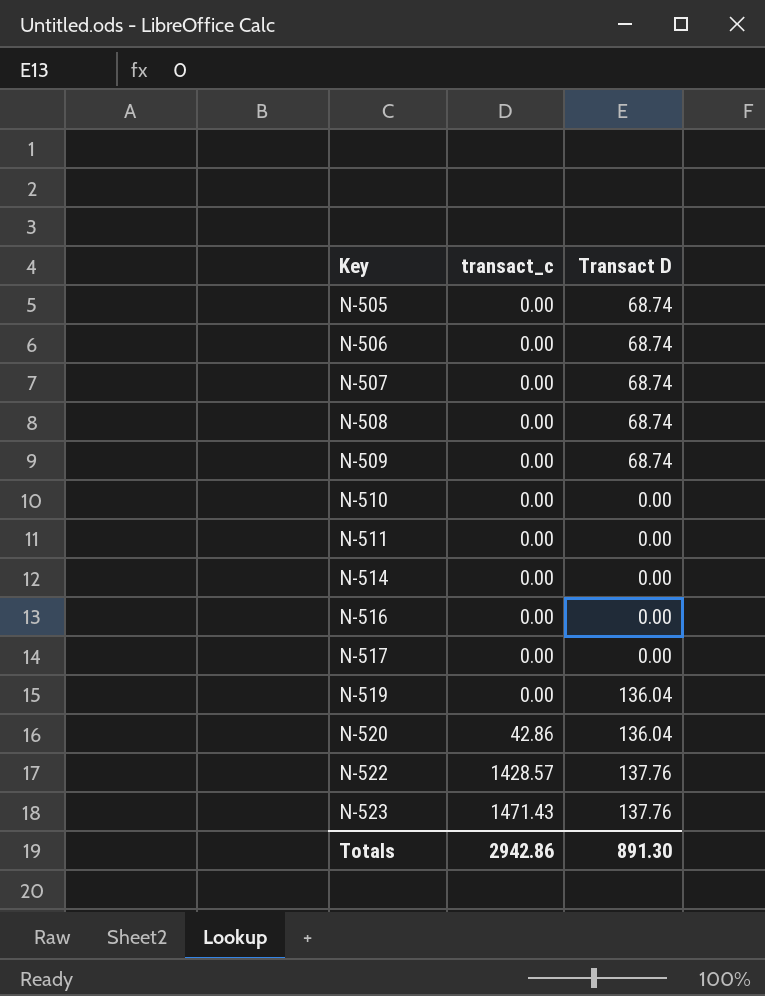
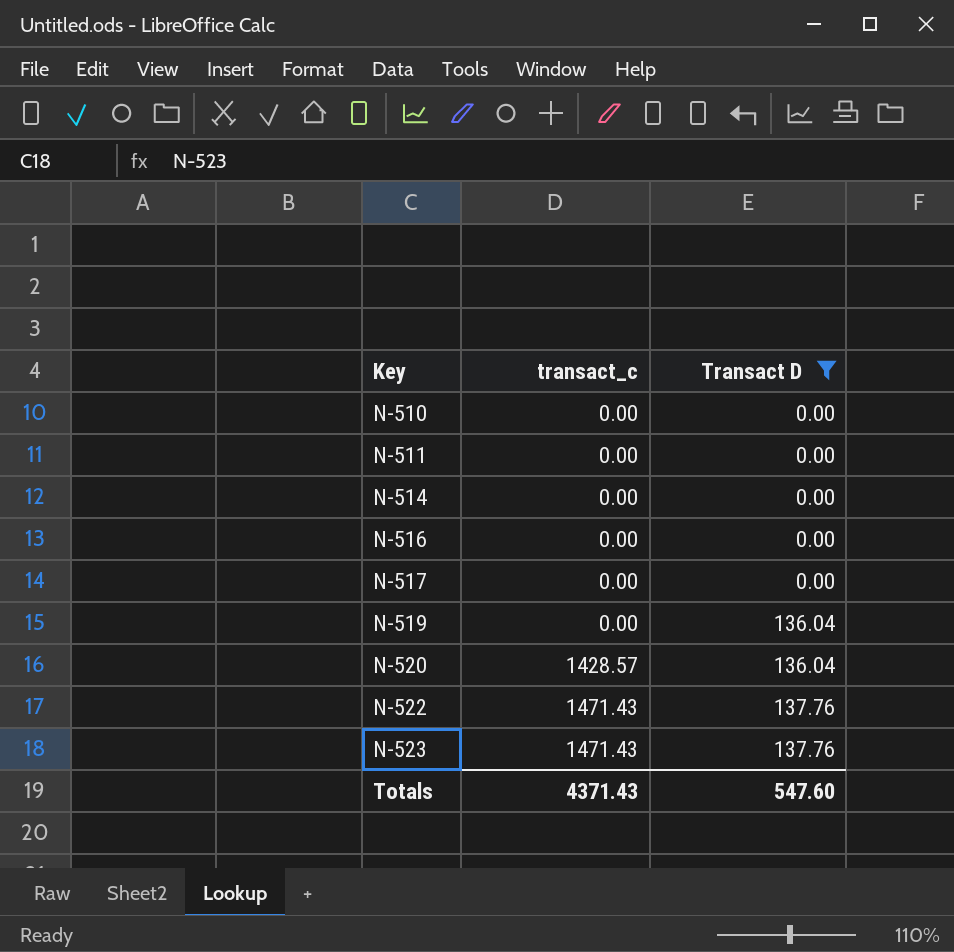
filter: none -> Transact D != 68.74
N-520 | transact_c: 42.86 -> 1428.57
N-522 | transact_c: 1428.57 -> 1471.43
Totals | transact_c: 2942.86 -> 4371.43
Totals | Transact D: 891.30 -> 547.60

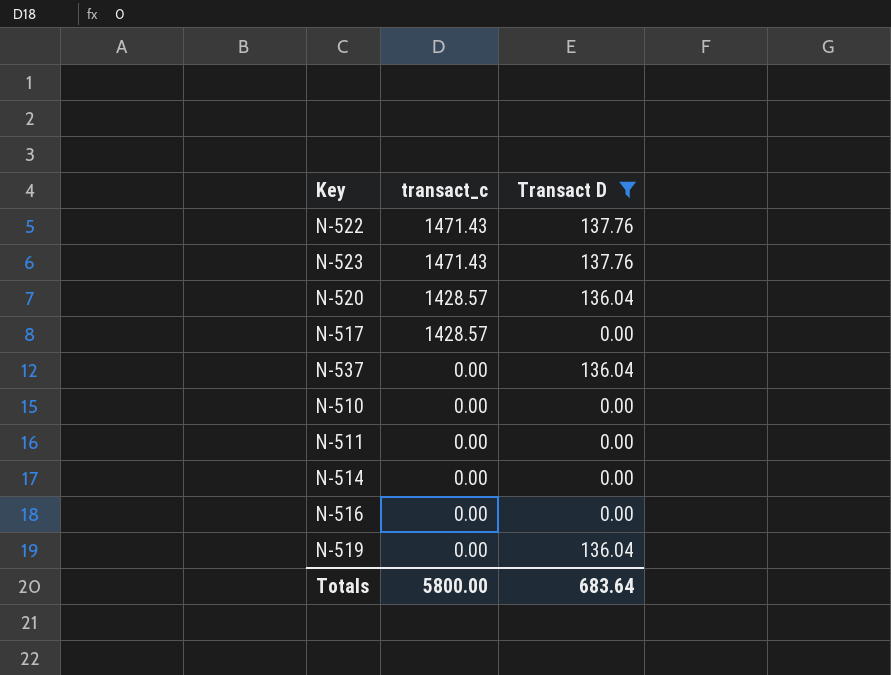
row order: Key ascending -> transact_c descending
N-517 | transact_c: 0.00 -> 1428.57
row N-537: none -> 0.00 | 136.04
Totals | transact_c: 4371.43 -> 5800.00
Totals | Transact D: 547.60 -> 683.64

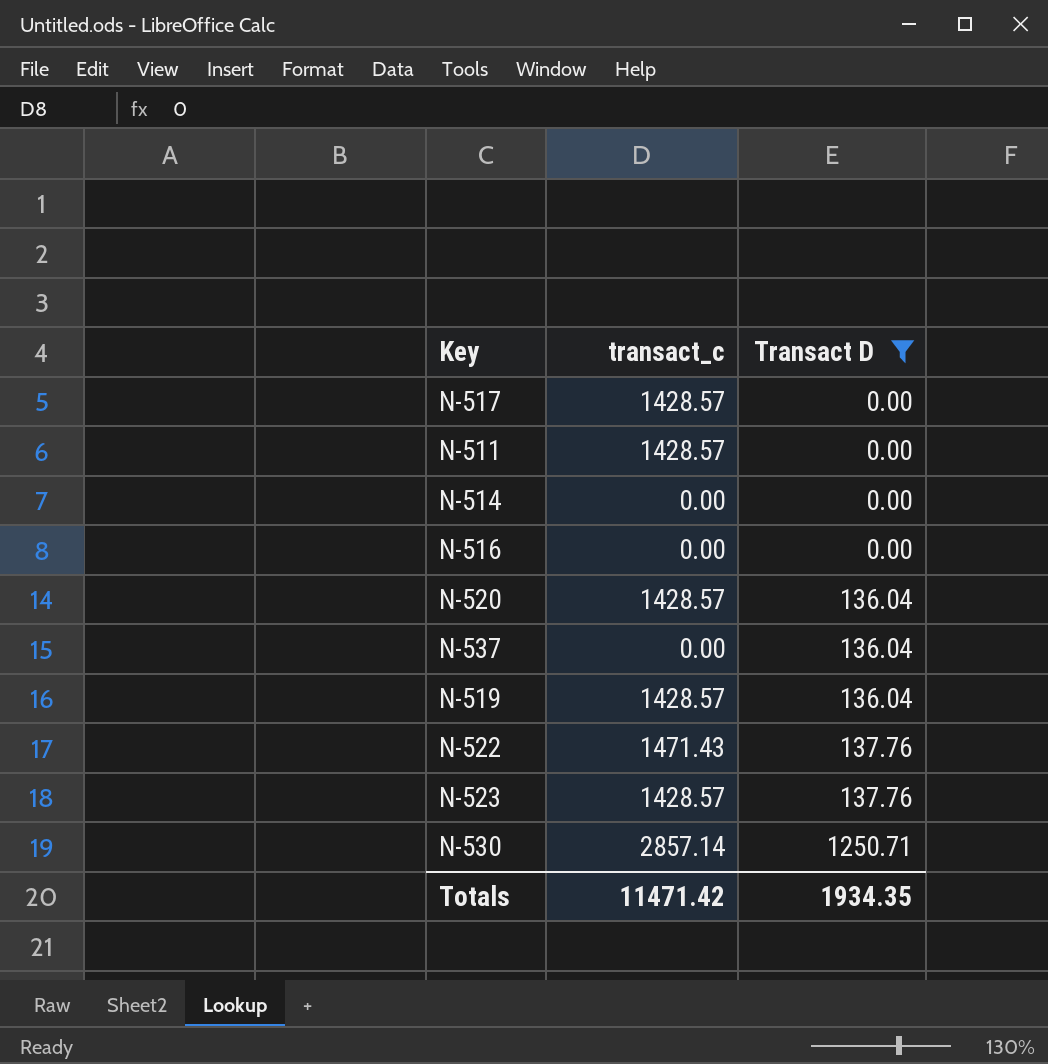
row order: transact_c descending -> Transact D ascending
row N-510: 0.00 | 0.00 -> none
N-511 | transact_c: 0.00 -> 1428.57
N-519 | transact_c: 0.00 -> 1428.57
N-523 | transact_c: 1471.43 -> 1428.57
row N-530: none -> 2857.14 | 1250.71
Totals | transact_c: 5800.00 -> 11471.42
Totals | Transact D: 683.64 -> 1934.35

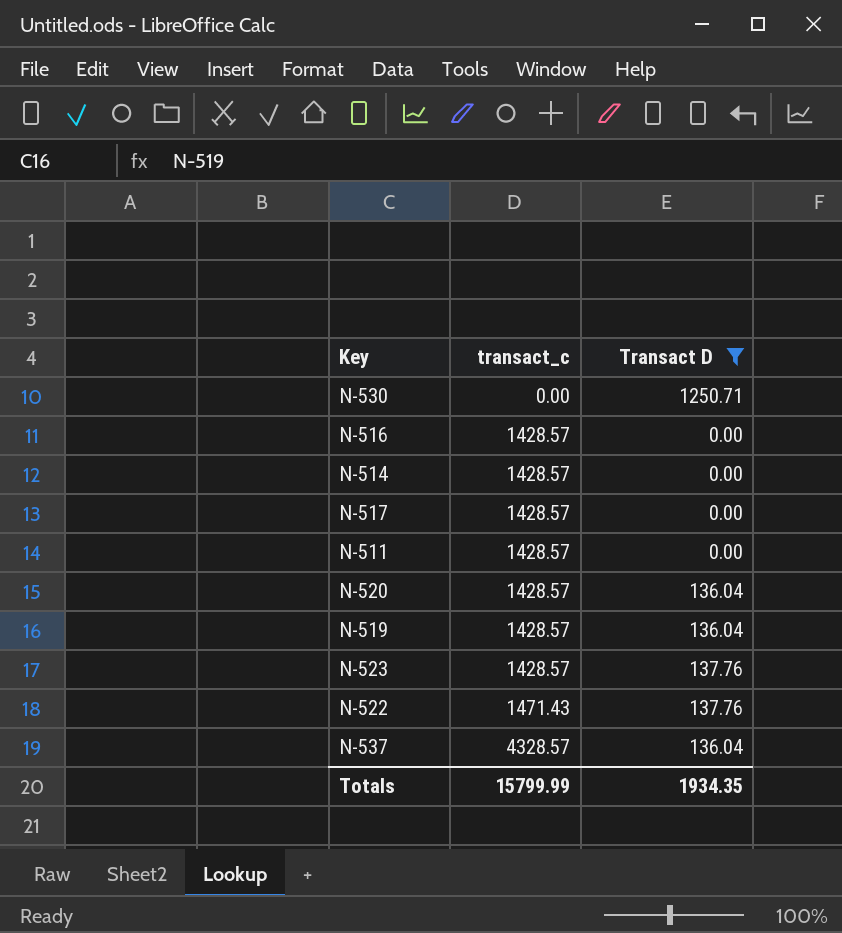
row order: Transact D ascending -> transact_c ascending
N-530 | transact_c: 2857.14 -> 0.00
N-516 | transact_c: 0.00 -> 1428.57
N-514 | transact_c: 0.00 -> 1428.57
N-537 | transact_c: 0.00 -> 4328.57
Totals | transact_c: 11471.42 -> 15799.99

